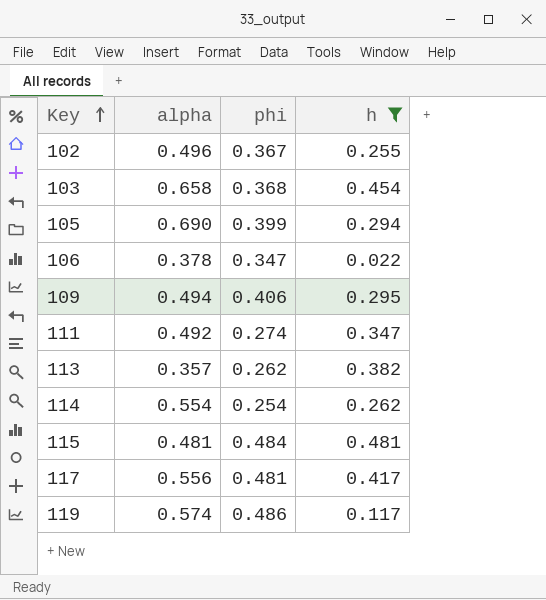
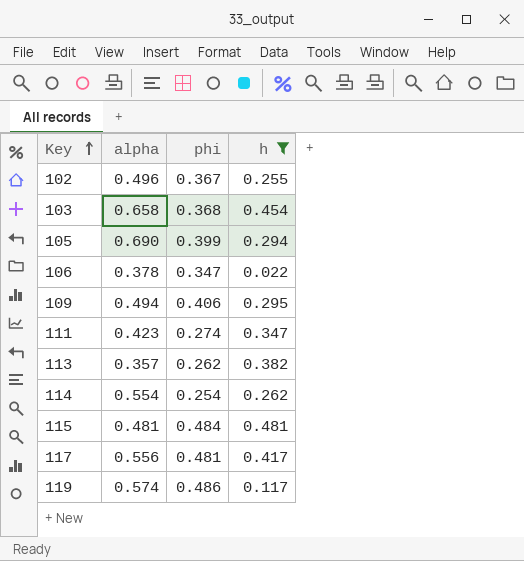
111 | alpha: 0.492 -> 0.423

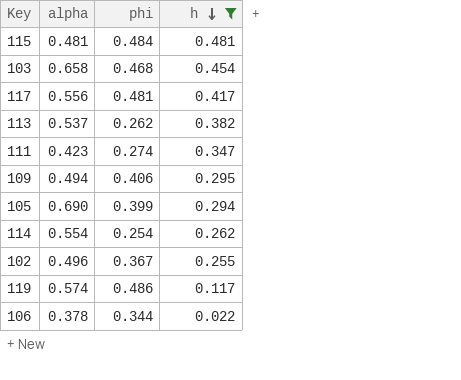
row order: Key ascending -> h descending
103 | phi: 0.368 -> 0.468
113 | alpha: 0.357 -> 0.537
106 | phi: 0.347 -> 0.344

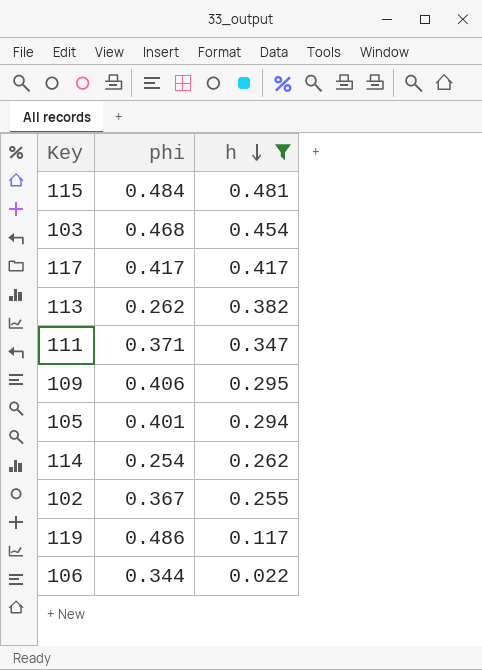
column alpha | position: 2 -> none
117 | phi: 0.481 -> 0.417
111 | phi: 0.274 -> 0.371
105 | phi: 0.399 -> 0.401

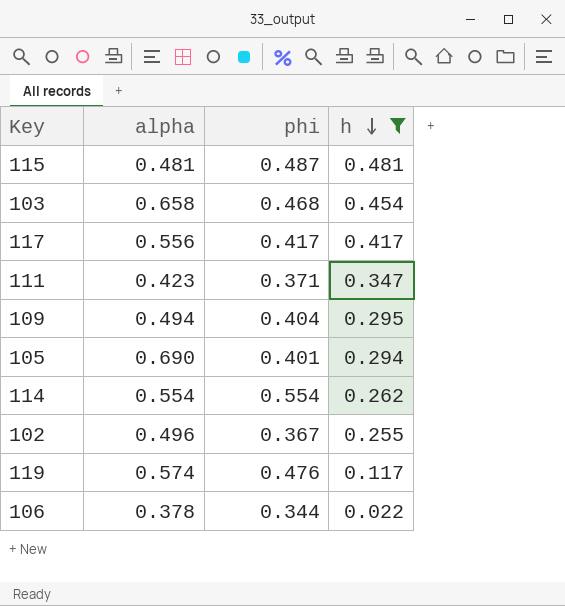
column alpha | position: none -> 2
row 113: 0.262 | 0.382 -> none
115 | phi: 0.484 -> 0.487
109 | phi: 0.406 -> 0.404
114 | phi: 0.254 -> 0.554
119 | phi: 0.486 -> 0.476

